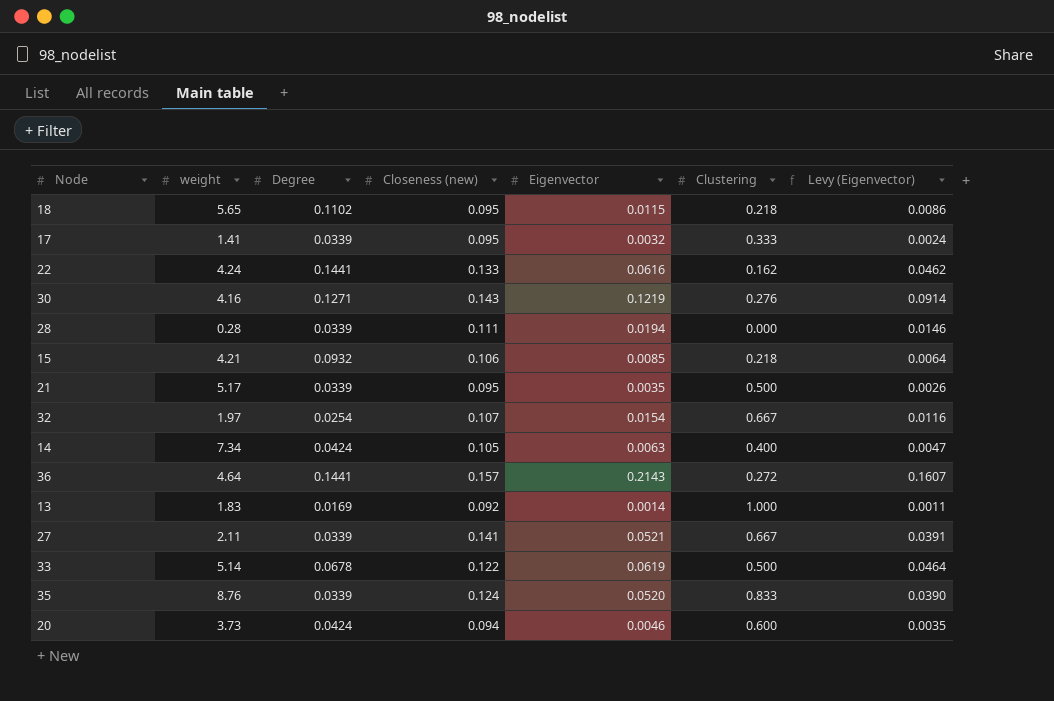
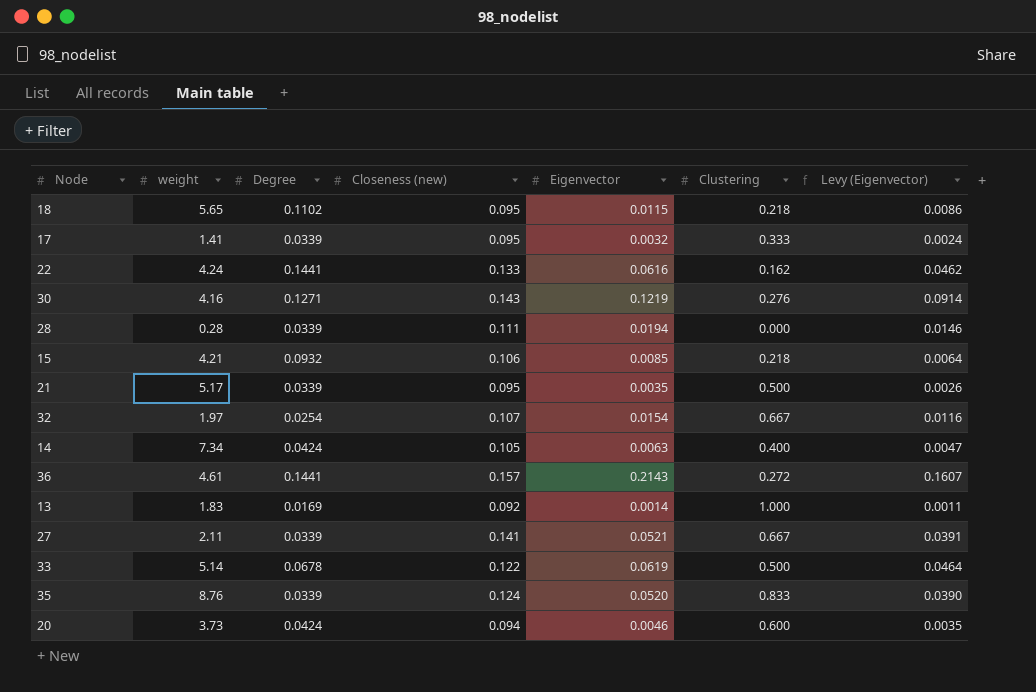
36 | weight: 4.64 -> 4.61

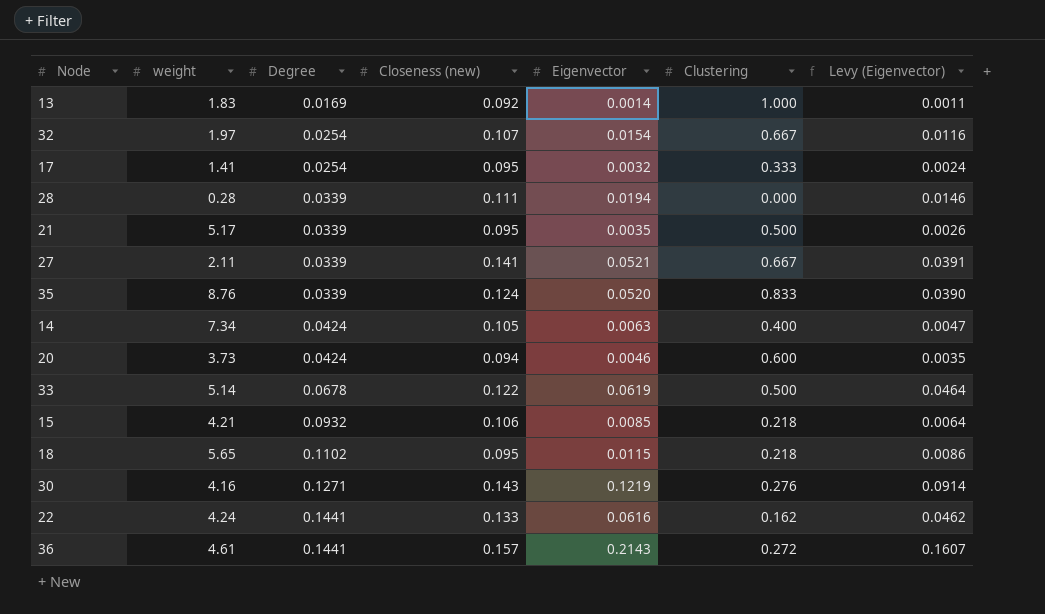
row order: none -> Degree ascending
17 | Degree: 0.0339 -> 0.0254

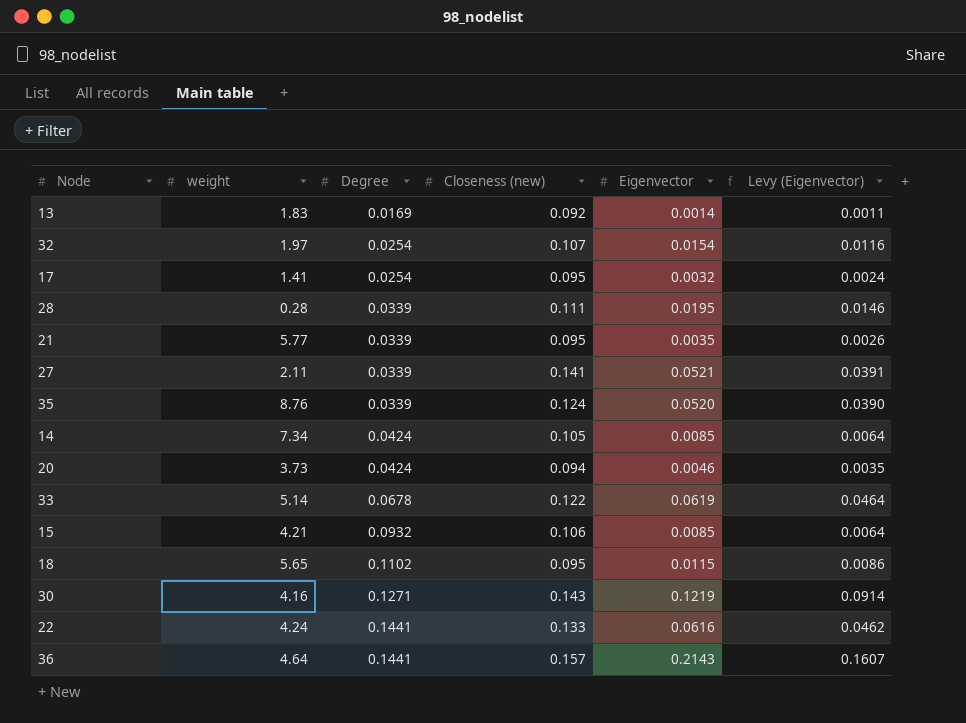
column Clustering | position: 6 -> none
28 | Eigenvector: 0.0194 -> 0.0195
21 | weight: 5.17 -> 5.77
14 | Eigenvector: 0.0063 -> 0.0085
14 | Levy (Eigenvector): 0.0047 -> 0.0064
36 | weight: 4.61 -> 4.64

